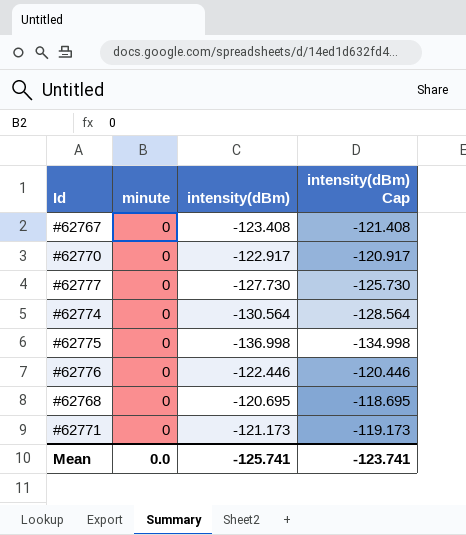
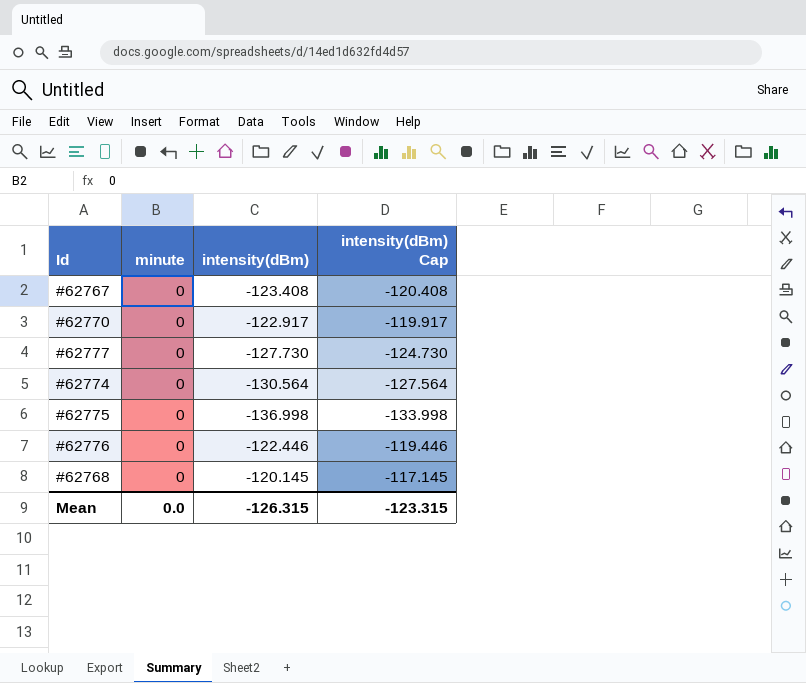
column intensity(dBm) Cap | formula: [intensity(dBm)] + 2 -> [intensity(dBm)] + 3
row #62771: 0 | -121.173 | -119.173 -> none
#62768 | intensity(dBm): -120.695 -> -120.145
Mean | intensity(dBm): -125.741 -> -126.315
Mean | intensity(dBm) Cap: -123.741 -> -123.315

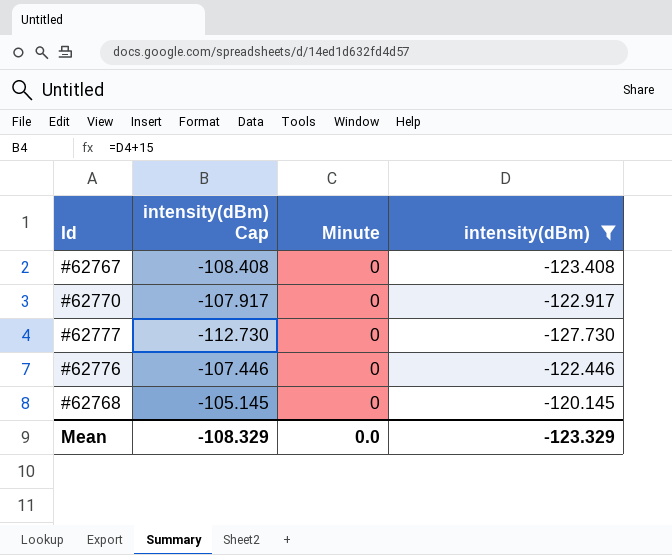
filter: none -> intensity(dBm) >= -127.730
column intensity(dBm) Cap | formula: [intensity(dBm)] + 3 -> [intensity(dBm)] + 15
column intensity(dBm) Cap | position: 4 -> 2
column name: minute -> Minute
Mean | intensity(dBm) Cap: -123.315 -> -108.329
Mean | intensity(dBm): -126.315 -> -123.329

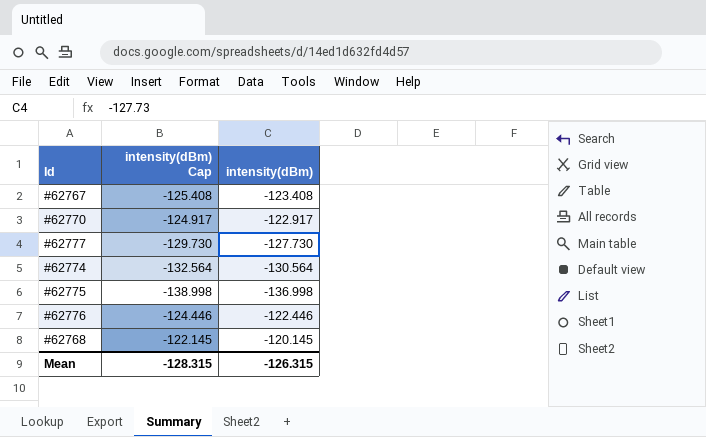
filter: intensity(dBm) >= -127.730 -> none
column Minute | position: 3 -> none
column intensity(dBm) Cap | formula: [intensity(dBm)] + 15 -> [intensity(dBm)] - 2
Mean | intensity(dBm) Cap: -108.329 -> -128.315
Mean | intensity(dBm): -123.329 -> -126.315

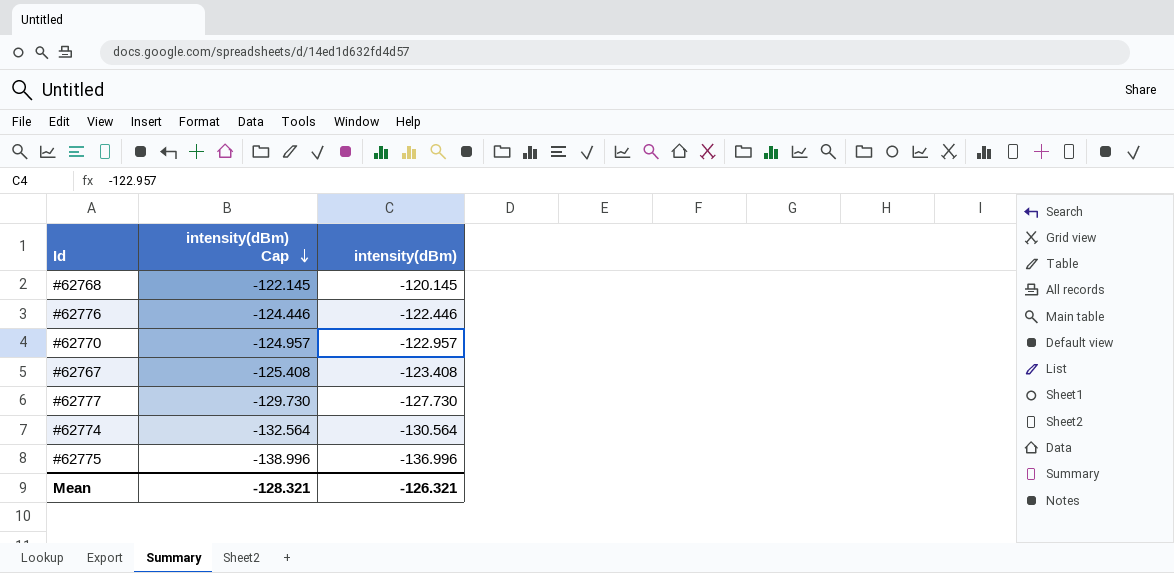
row order: none -> intensity(dBm) Cap descending
#62770 | intensity(dBm) Cap: -124.917 -> -124.957
#62770 | intensity(dBm): -122.917 -> -122.957
#62775 | intensity(dBm) Cap: -138.998 -> -138.996
#62775 | intensity(dBm): -136.998 -> -136.996
Mean | intensity(dBm) Cap: -128.315 -> -128.321
Mean | intensity(dBm): -126.315 -> -126.321

